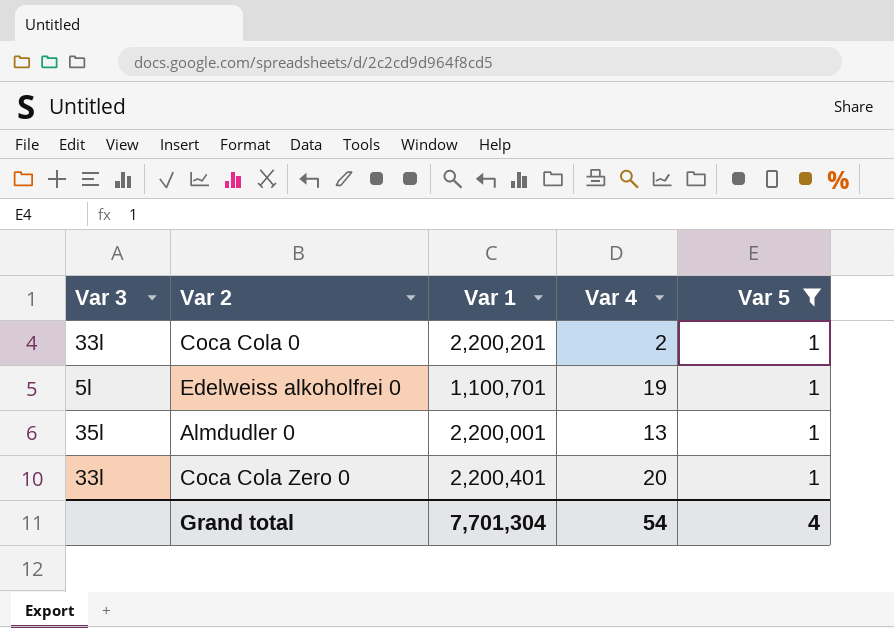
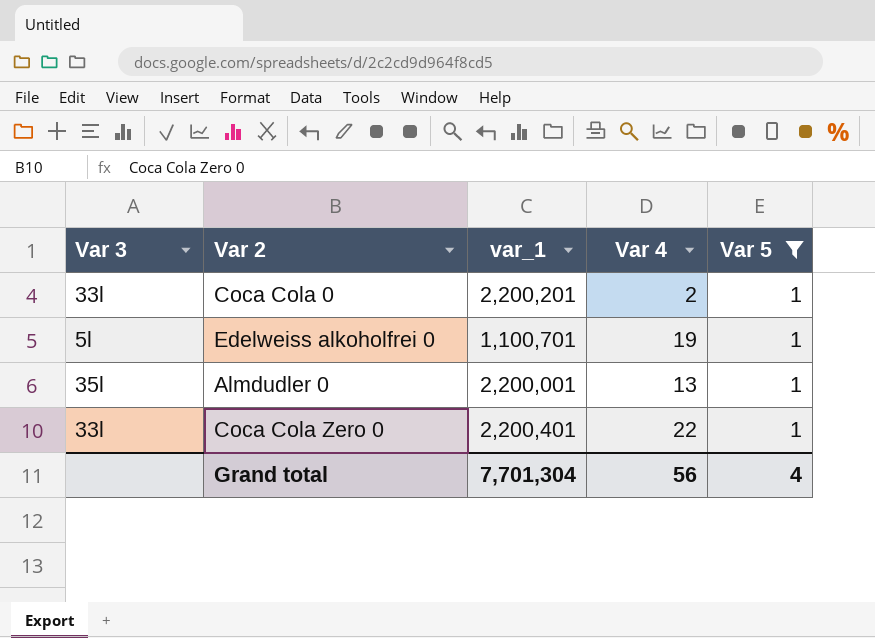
column name: Var 1 -> var_1
Coca Cola Zero 0 | Var 4: 20 -> 22
Grand total | Var 4: 54 -> 56

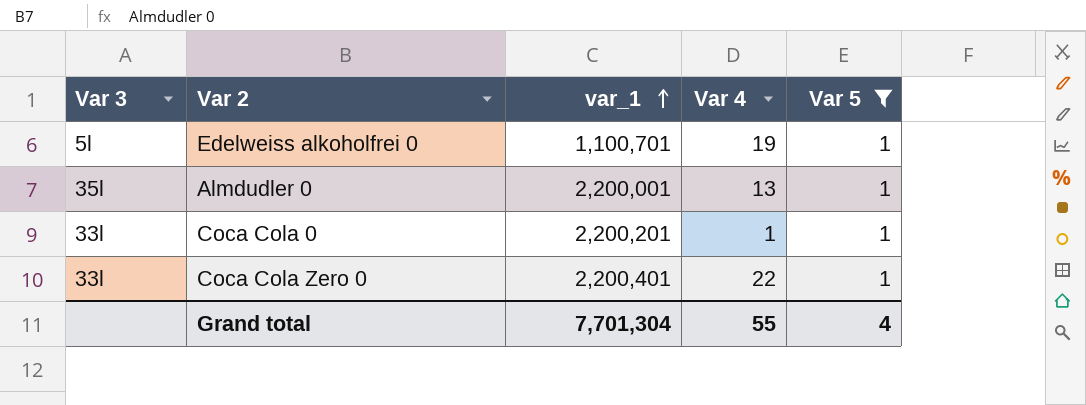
row order: none -> var_1 ascending
Coca Cola 0 | Var 4: 2 -> 1
Grand total | Var 4: 56 -> 55

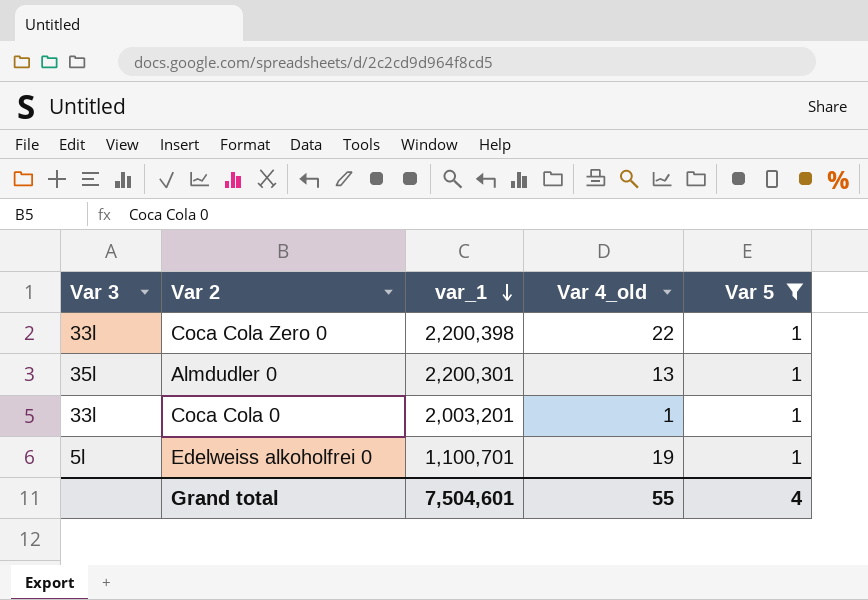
row order: var_1 ascending -> var_1 descending
column name: Var 4 -> Var 4_old
Coca Cola Zero 0 | var_1: 2,200,401 -> 2,200,398
Almdudler 0 | var_1: 2,200,001 -> 2,200,301
Coca Cola 0 | var_1: 2,200,201 -> 2,003,201
Grand total | var_1: 7,701,304 -> 7,504,601

